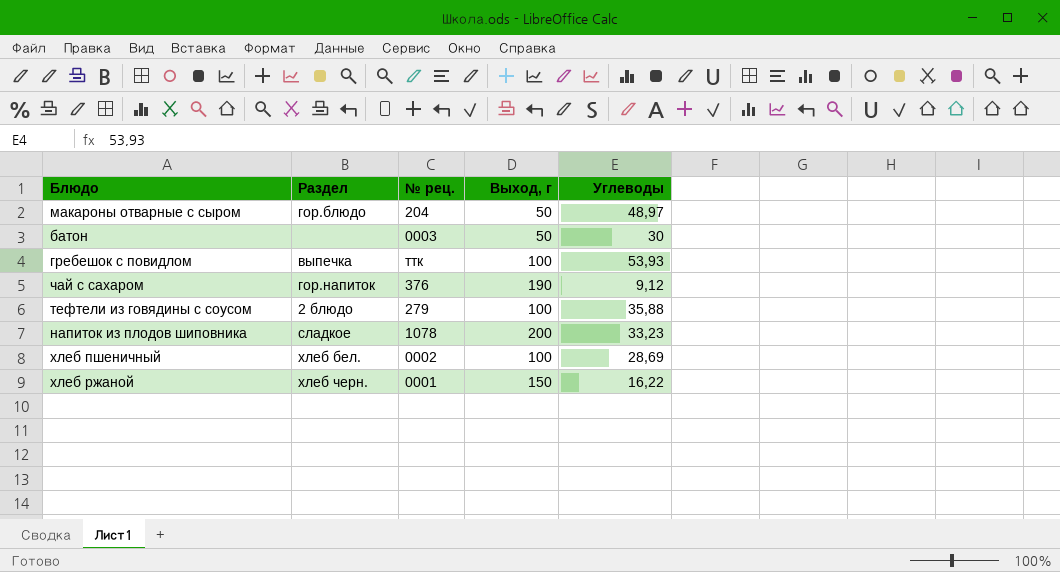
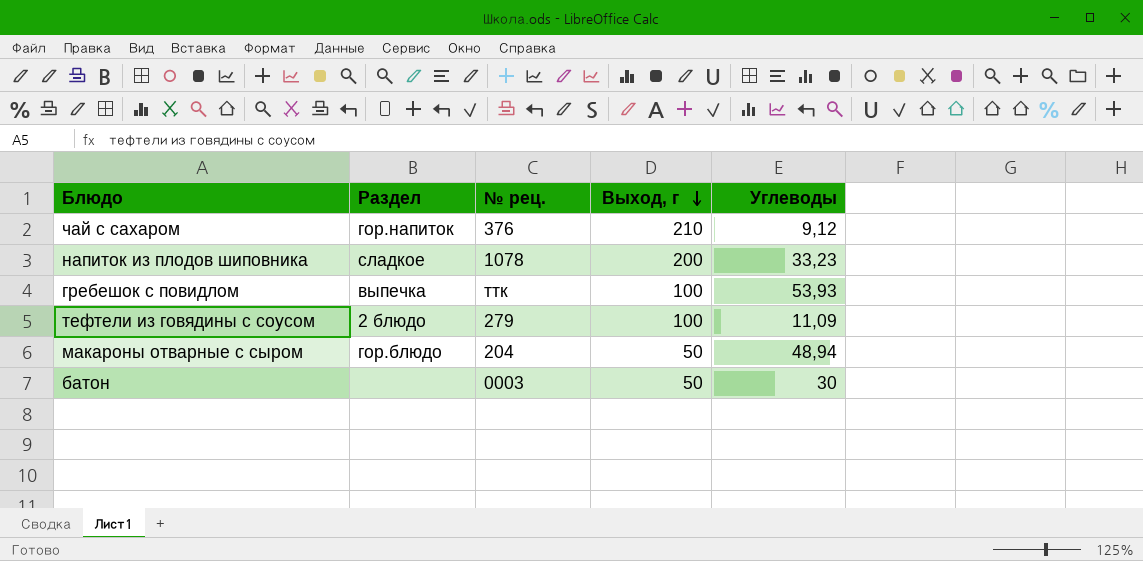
row order: none -> Выход, г descending
row хлеб пшеничный: хлеб бел. | 0002 | 100 | 28,69 -> none
row хлеб ржаной: хлеб черн. | 0001 | 150 | 16,22 -> none
чай с сахаром | Выход, г: 190 -> 210
тефтели из говядины с соусом | Углеводы: 35,88 -> 11,09
макароны отварные с сыром | Углеводы: 48,97 -> 48,94

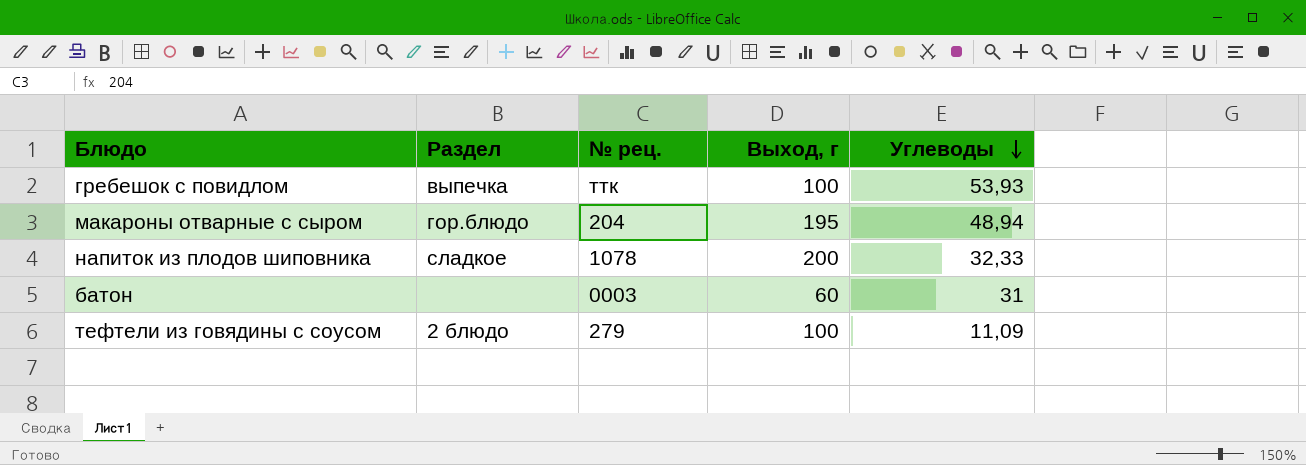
row order: Выход, г descending -> Углеводы descending
row чай с сахаром: гор.напиток | 376 | 210 | 9,12 -> none
макароны отварные с сыром | Выход, г: 50 -> 195
напиток из плодов шиповника | Углеводы: 33,23 -> 32,33
батон | Выход, г: 50 -> 60
батон | Углеводы: 30 -> 31

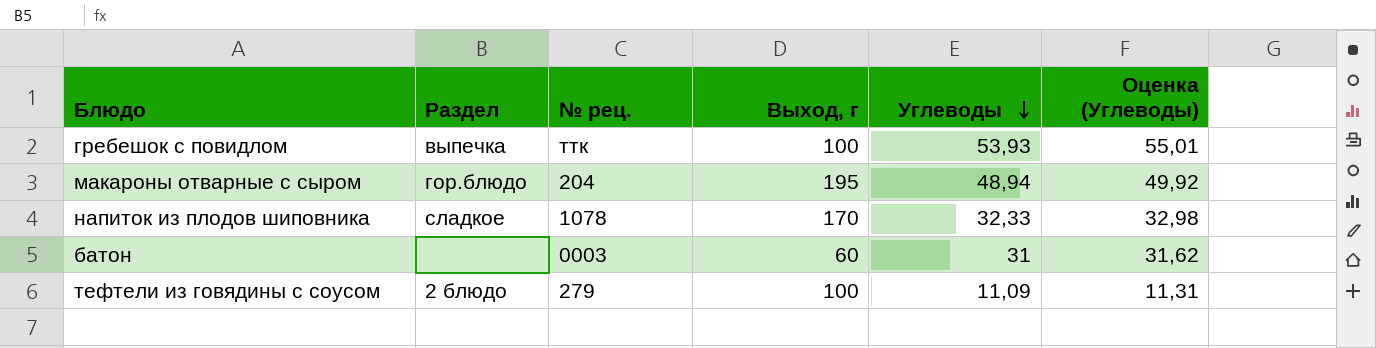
column Оценка (Углеводы) | formula: none -> [Углеводы] * 1,02
напиток из плодов шиповника | Выход, г: 200 -> 170

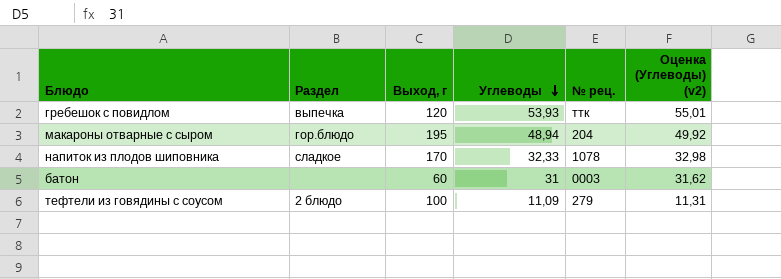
column № рец. | position: 3 -> 5
column name: Оценка (Углеводы) -> Оценка (Углеводы) (v2)
гребешок с повидлом | Выход, г: 100 -> 120

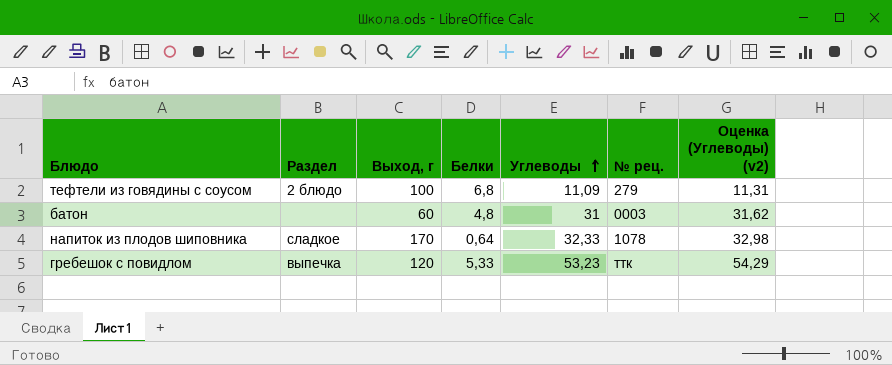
row order: Углеводы descending -> Углеводы ascending
column Белки | position: none -> 4
row макароны отварные с сыром: гор.блюдо | 195 | 48,94 | 204 | 49,92 -> none
гребешок с повидлом | Углеводы: 53,93 -> 53,23
гребешок с повидлом | Оценка (Углеводы) (v2): 55,01 -> 54,29

